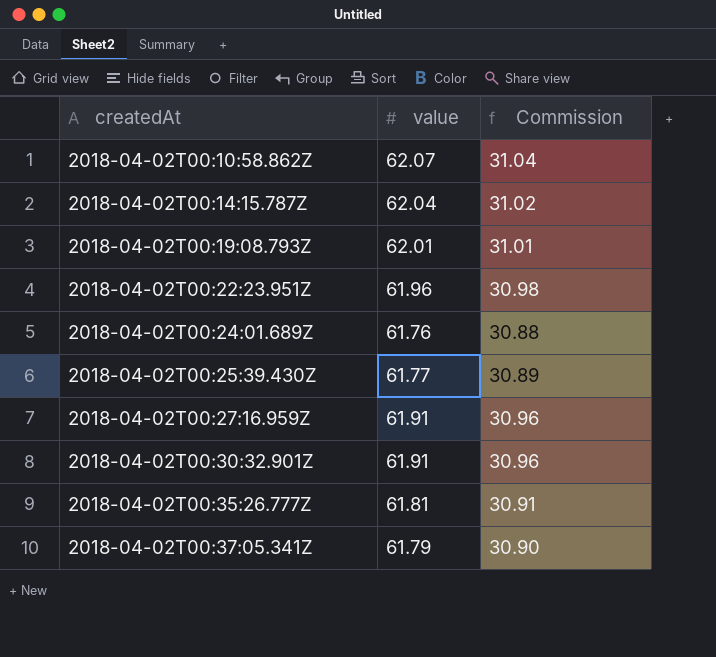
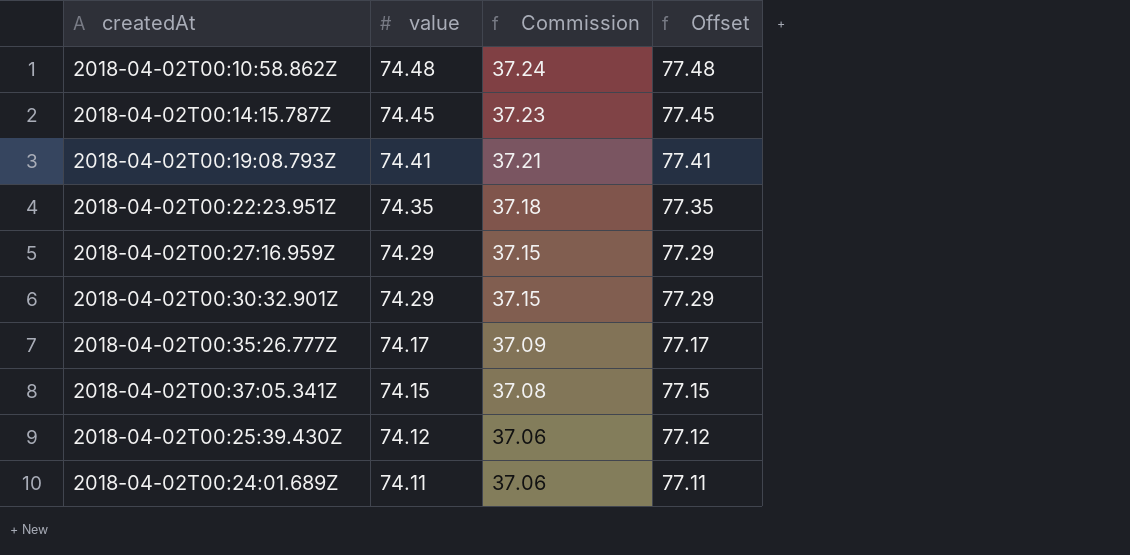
row order: createdAt ascending -> value descending
column Offset | formula: none -> [value] + 3
2018-04-02T00:10:58.862Z | value: 62.07 -> 74.48
2018-04-02T00:10:58.862Z | Commission: 31.04 -> 37.24
2018-04-02T00:14:15.787Z | value: 62.04 -> 74.45
2018-04-02T00:14:15.787Z | Commission: 31.02 -> 37.23
2018-04-02T00:19:08.793Z | value: 62.01 -> 74.41
2018-04-02T00:19:08.793Z | Commission: 31.01 -> 37.21
2018-04-02T00:22:23.951Z | value: 61.96 -> 74.35
2018-04-02T00:22:23.951Z | Commission: 30.98 -> 37.18
2018-04-02T00:27:16.959Z | value: 61.91 -> 74.29
2018-04-02T00:27:16.959Z | Commission: 30.96 -> 37.15
2018-04-02T00:30:32.901Z | value: 61.91 -> 74.29
2018-04-02T00:30:32.901Z | Commission: 30.96 -> 37.15
2018-04-02T00:35:26.777Z | value: 61.81 -> 74.17
2018-04-02T00:35:26.777Z | Commission: 30.91 -> 37.09
2018-04-02T00:37:05.341Z | value: 61.79 -> 74.15
2018-04-02T00:37:05.341Z | Commission: 30.90 -> 37.08
2018-04-02T00:25:39.430Z | value: 61.77 -> 74.12
2018-04-02T00:25:39.430Z | Commission: 30.89 -> 37.06
2018-04-02T00:24:01.689Z | value: 61.76 -> 74.11
2018-04-02T00:24:01.689Z | Commission: 30.88 -> 37.06

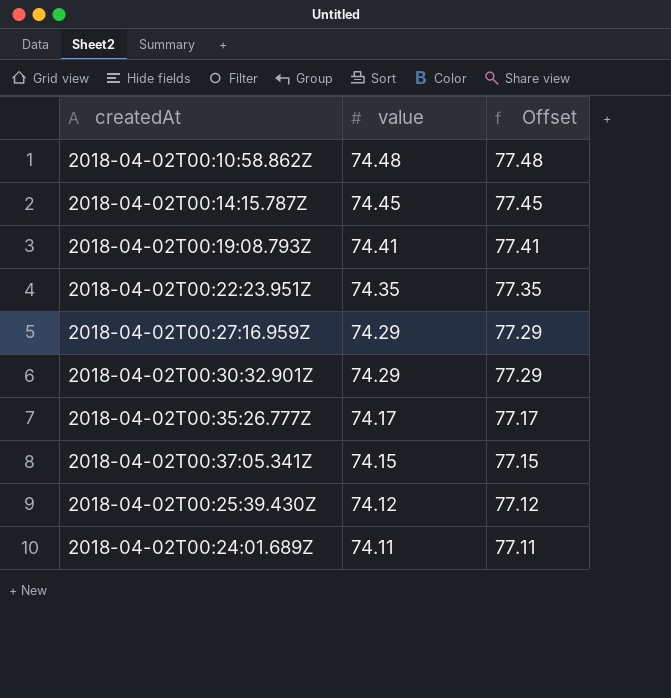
column Commission | formula: [value] * 0.5 -> none

